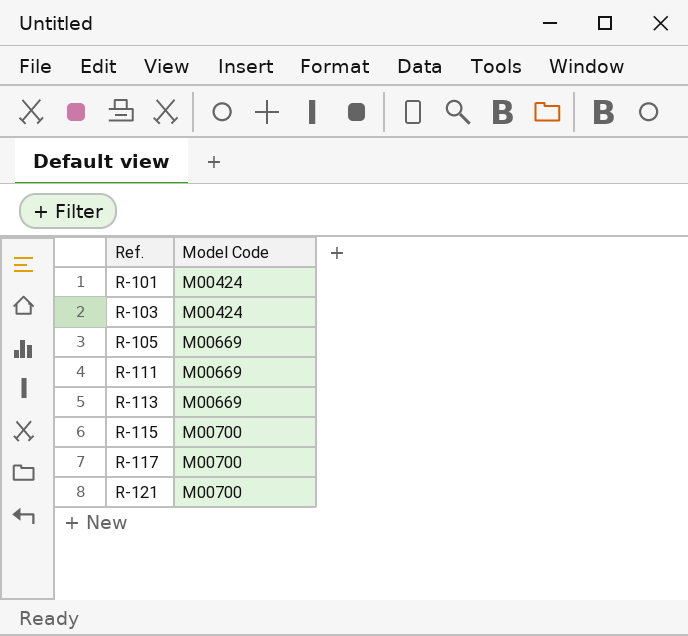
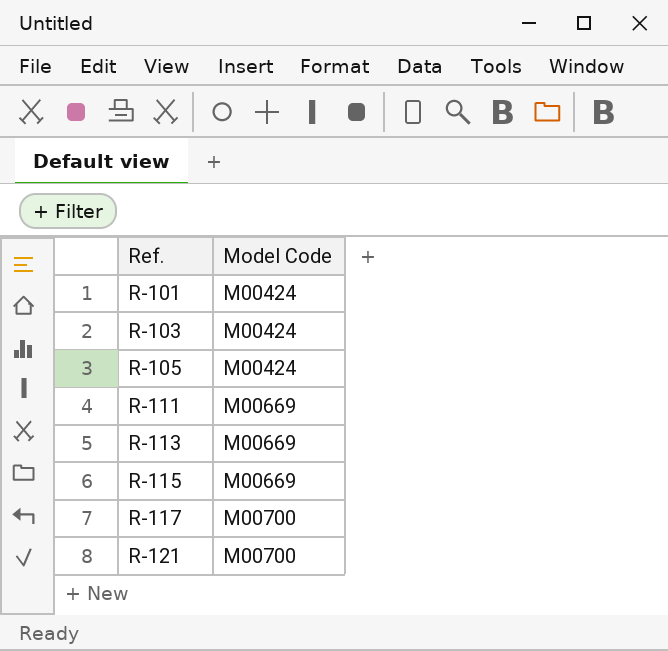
R-105 | Model Code: M00669 -> M00424
R-115 | Model Code: M00700 -> M00669

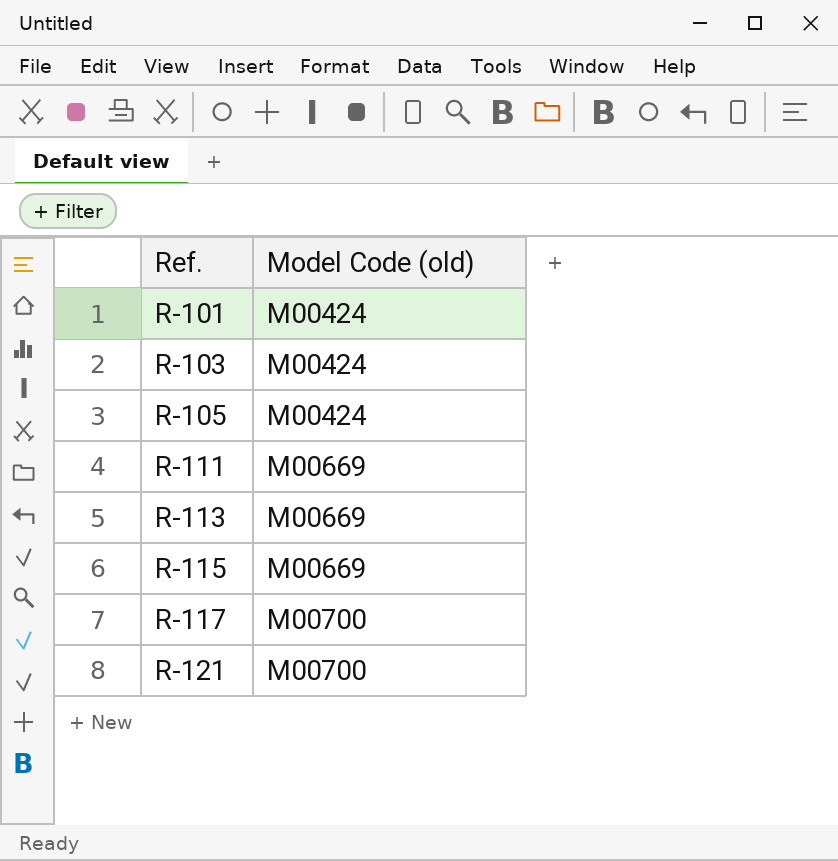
column name: Model Code -> Model Code (old)

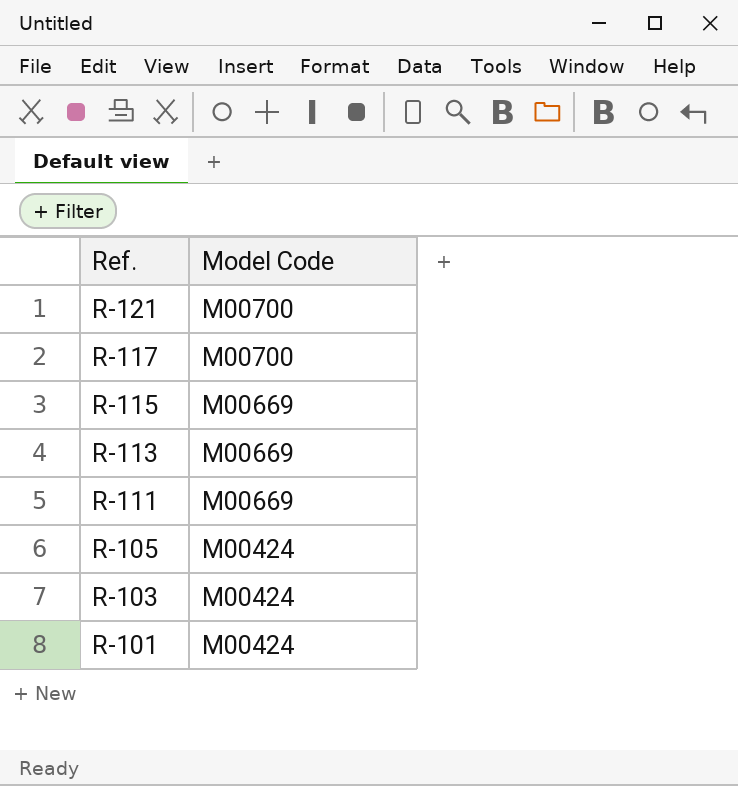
row order: Ref. ascending -> Ref. descending
column name: Model Code (old) -> Model Code

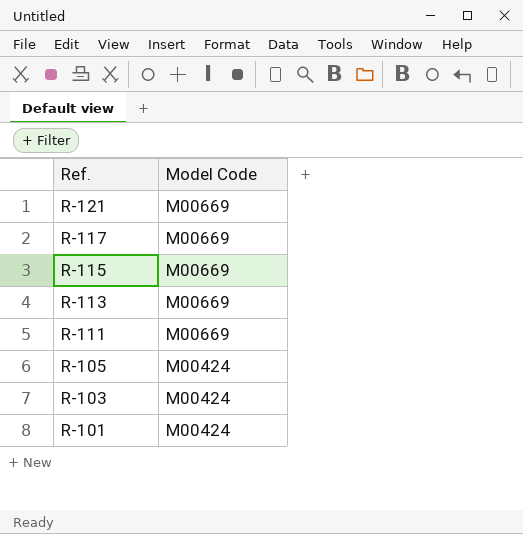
R-121 | Model Code: M00700 -> M00669
R-117 | Model Code: M00700 -> M00669

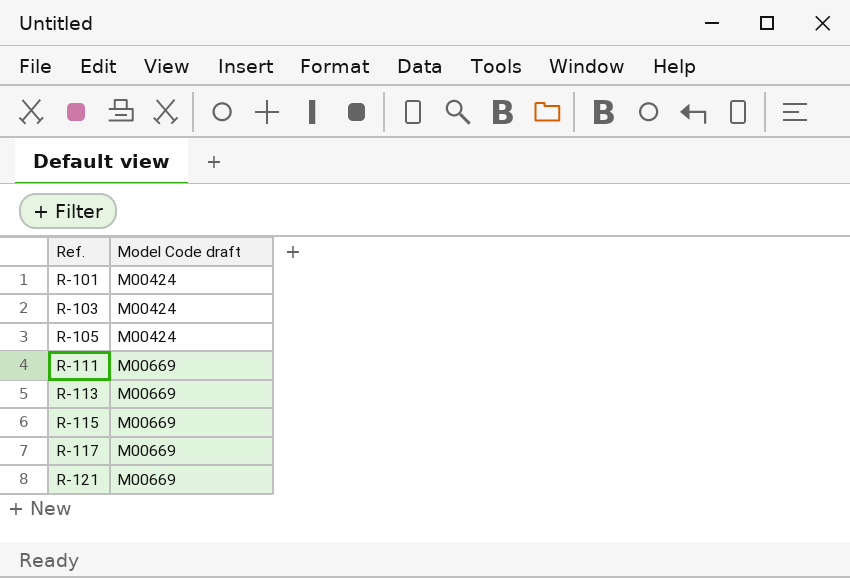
row order: Ref. descending -> Ref. ascending
column name: Model Code -> Model Code draft

